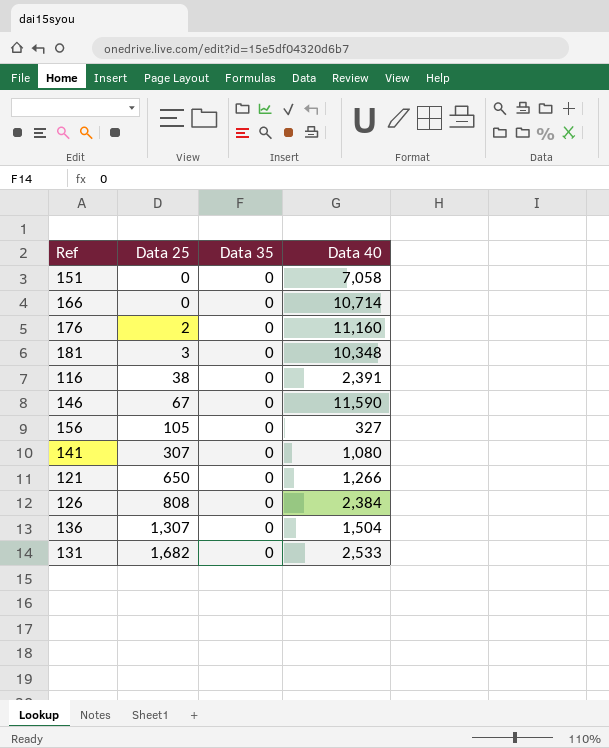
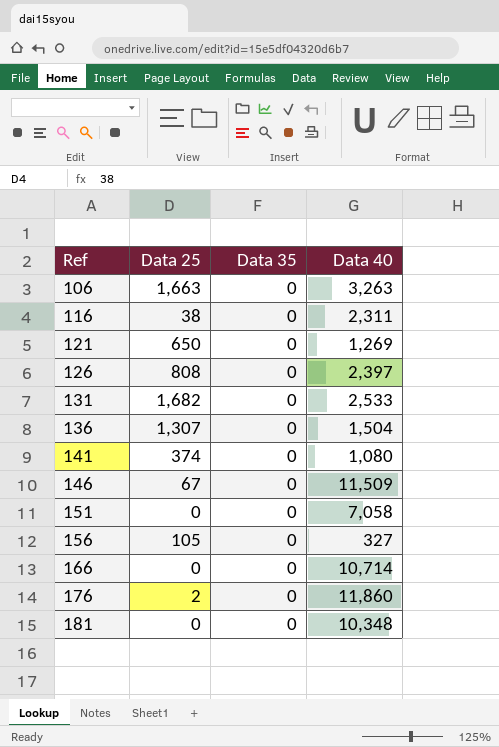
row order: Data 25 ascending -> Ref ascending
row 106: none -> 1,663 | 0 | 3,263
116 | Data 40: 2,391 -> 2,311
121 | Data 40: 1,266 -> 1,269
126 | Data 40: 2,384 -> 2,397
141 | Data 25: 307 -> 374
146 | Data 40: 11,590 -> 11,509
176 | Data 40: 11,160 -> 11,860
181 | Data 25: 3 -> 0

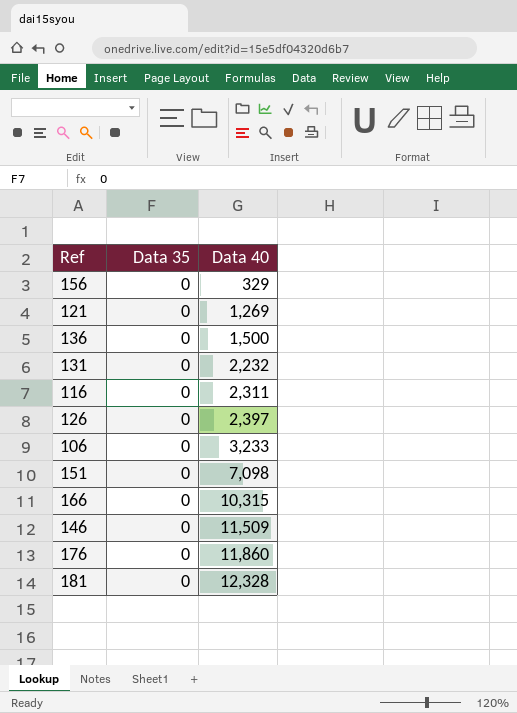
row order: Ref ascending -> Data 40 ascending
column Data 25 | position: 2 -> none
row 141: 374 | 0 | 1,080 -> none
156 | Data 40: 327 -> 329
136 | Data 40: 1,504 -> 1,500
131 | Data 40: 2,533 -> 2,232
106 | Data 40: 3,263 -> 3,233
151 | Data 40: 7,058 -> 7,098
166 | Data 40: 10,714 -> 10,315
181 | Data 40: 10,348 -> 12,328

